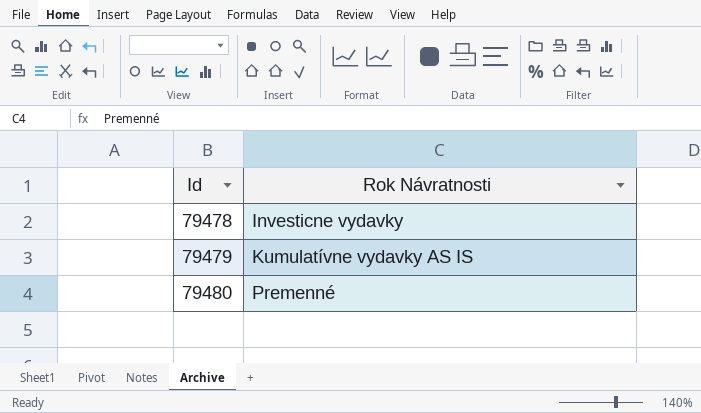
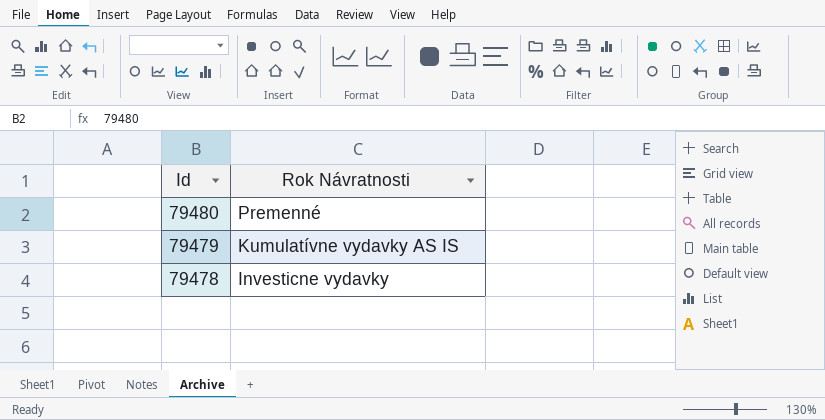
row order: Id ascending -> Id descending

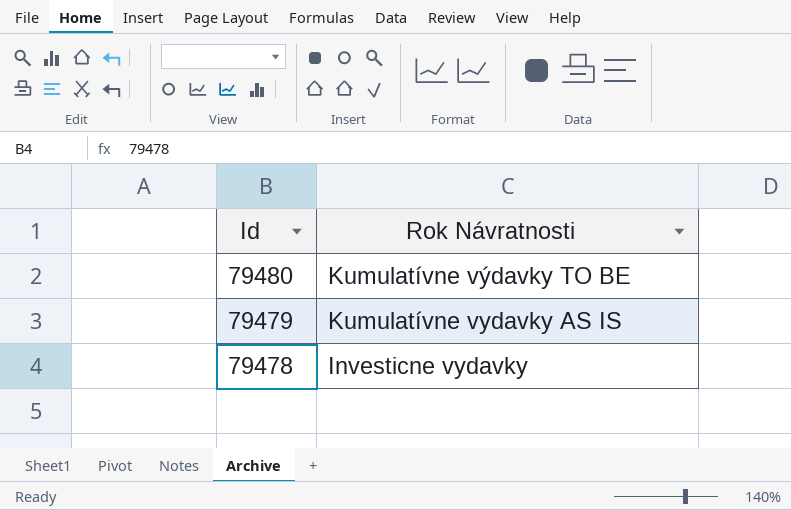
79480 | Rok Návratnosti: Premenné -> Kumulatívne výdavky TO BE

